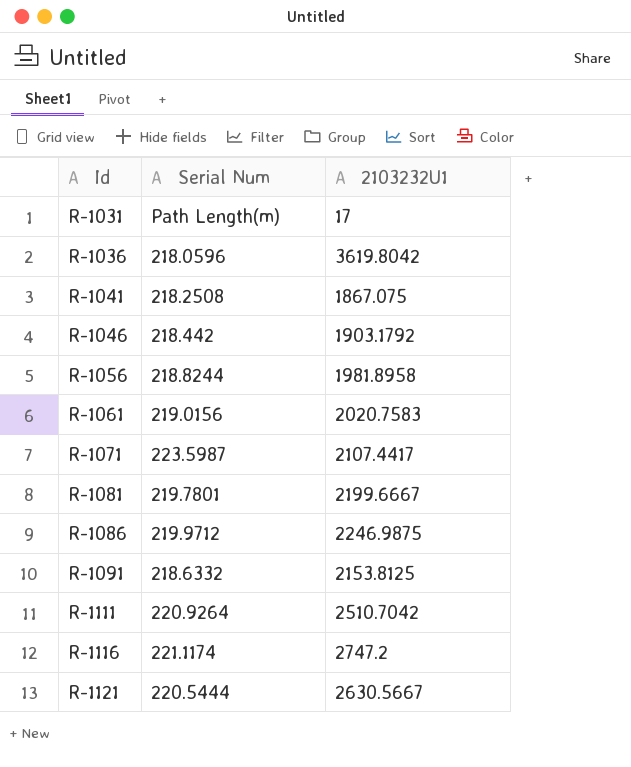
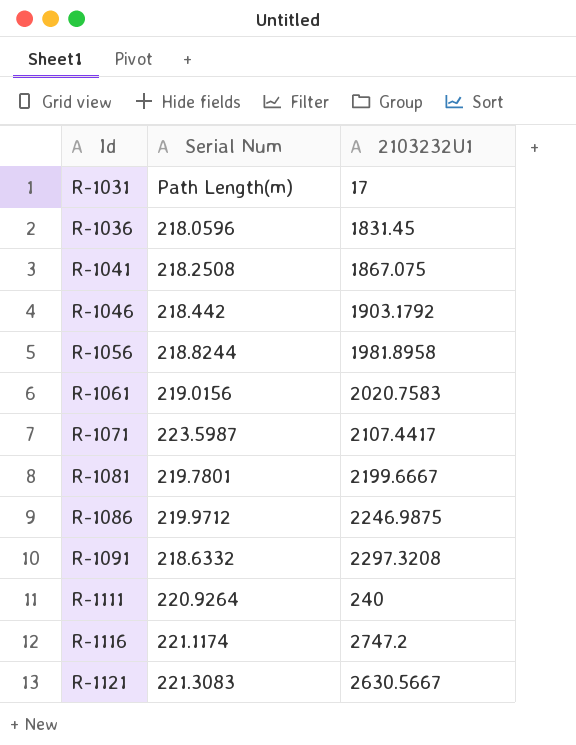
R-1036 | 2103232U1: 3619.8042 -> 1831.45
R-1091 | 2103232U1: 2153.8125 -> 2297.3208
R-1111 | 2103232U1: 2510.7042 -> 240
R-1121 | Serial Num: 220.5444 -> 221.3083

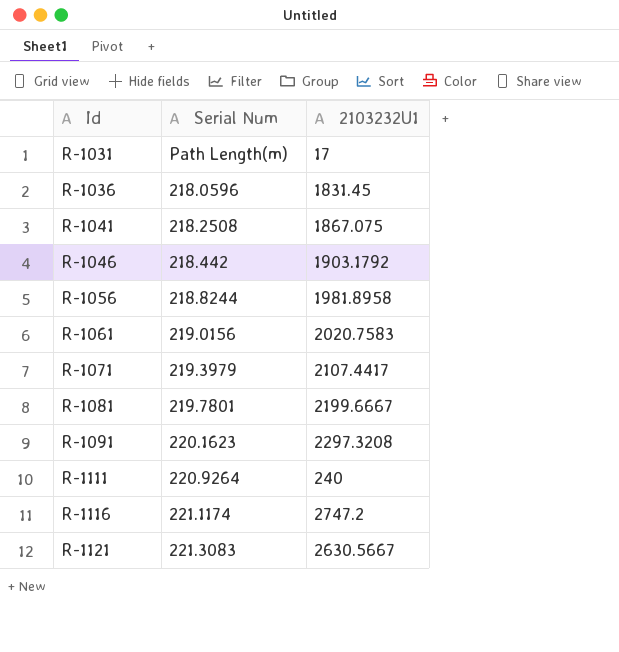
row R-1086: 219.9712 | 2246.9875 -> none
R-1071 | Serial Num: 223.5987 -> 219.3979
R-1091 | Serial Num: 218.6332 -> 220.1623

